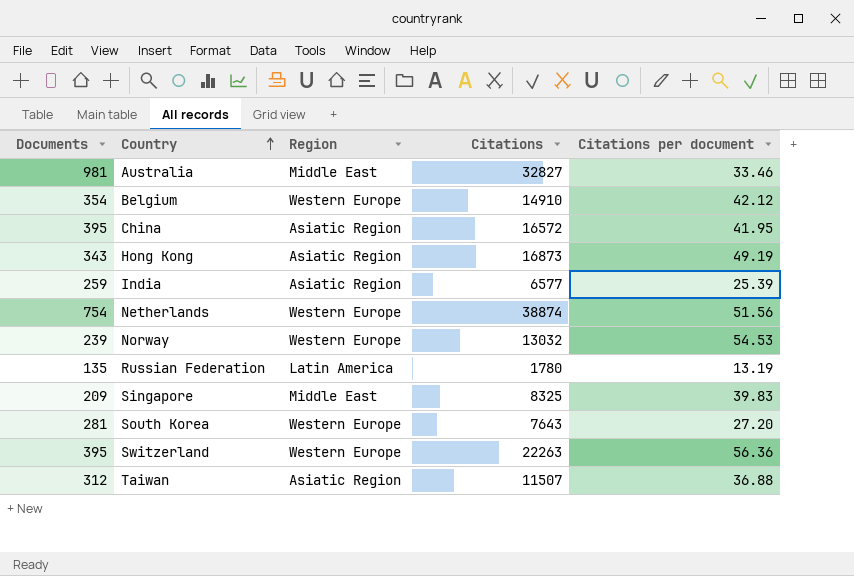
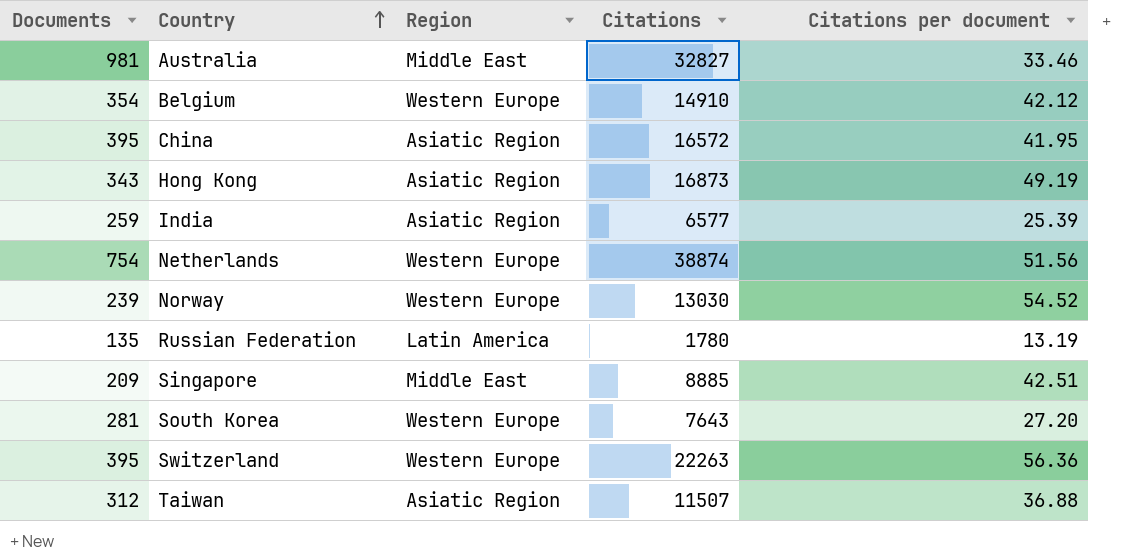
Norway | Citations: 13032 -> 13030
Norway | Citations per document: 54.53 -> 54.52
Singapore | Citations: 8325 -> 8885
Singapore | Citations per document: 39.83 -> 42.51

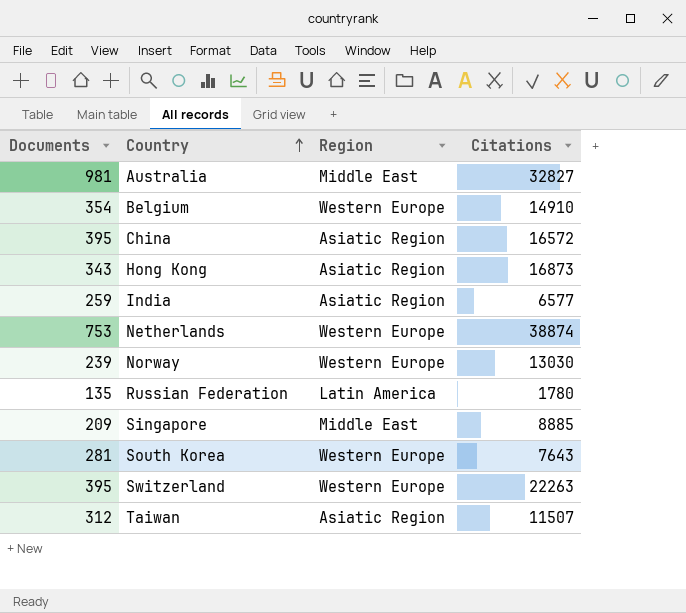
column Citations per document | formula: [Citations] / [Documents] -> none
Netherlands | Documents: 754 -> 753

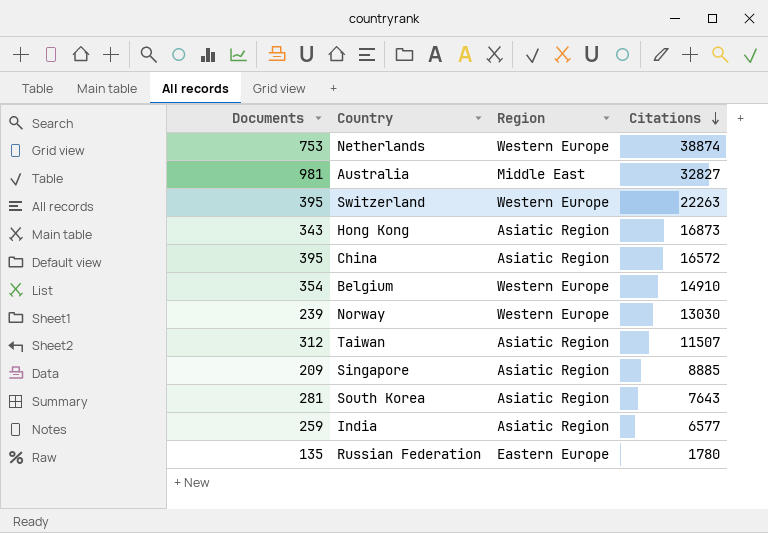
row order: Country ascending -> Citations descending
Singapore | Region: Middle East -> Asiatic Region
South Korea | Region: Western Europe -> Asiatic Region
Russian Federation | Region: Latin America -> Eastern Europe

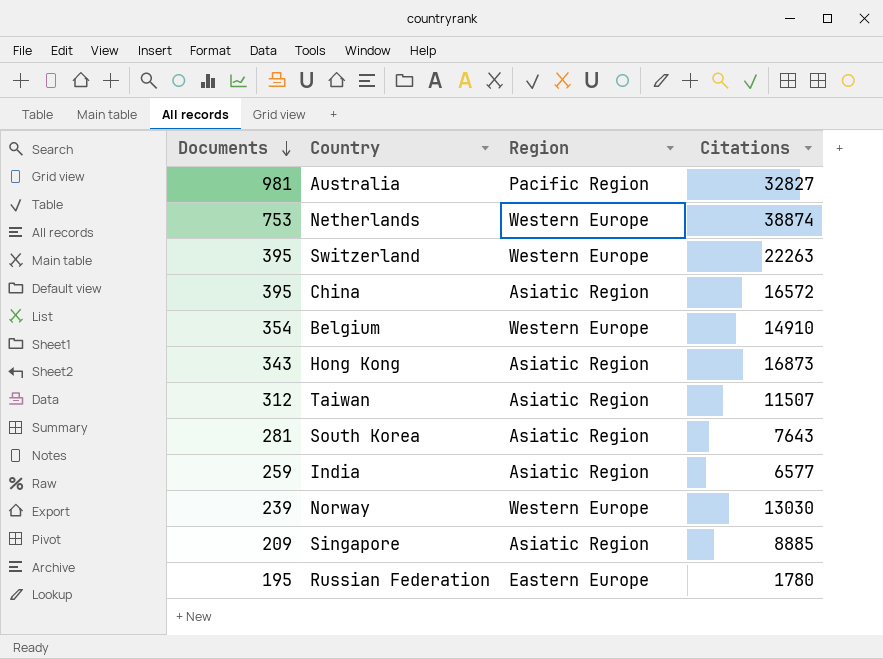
row order: Citations descending -> Documents descending
Australia | Region: Middle East -> Pacific Region
Russian Federation | Documents: 135 -> 195

